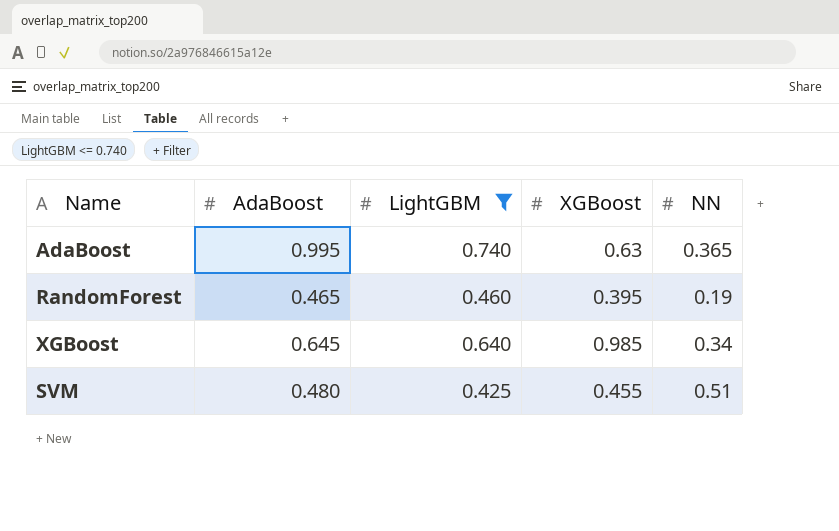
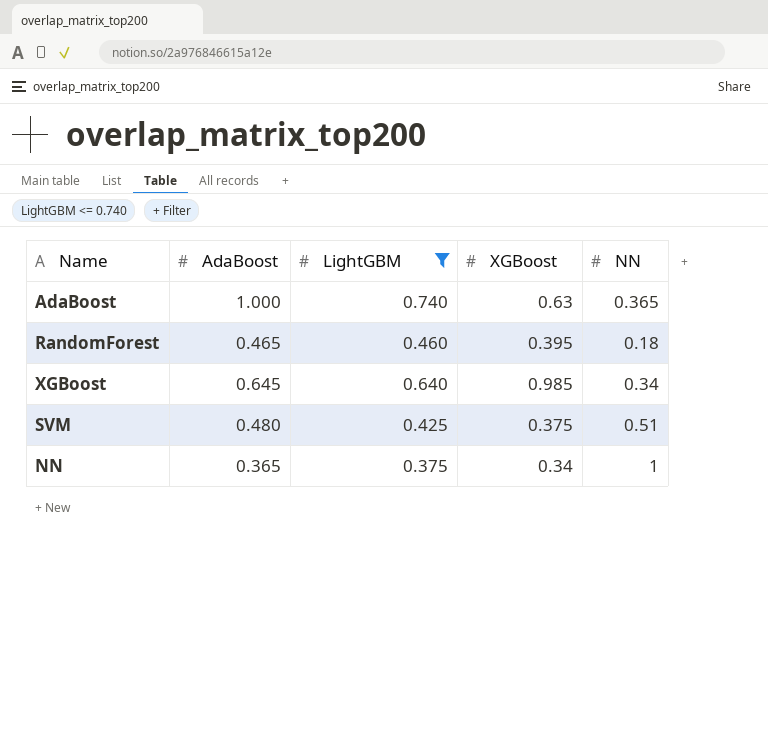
AdaBoost | AdaBoost: 0.995 -> 1.000
RandomForest | NN: 0.19 -> 0.18
SVM | XGBoost: 0.455 -> 0.375
row NN: none -> 0.365 | 0.375 | 0.34 | 1

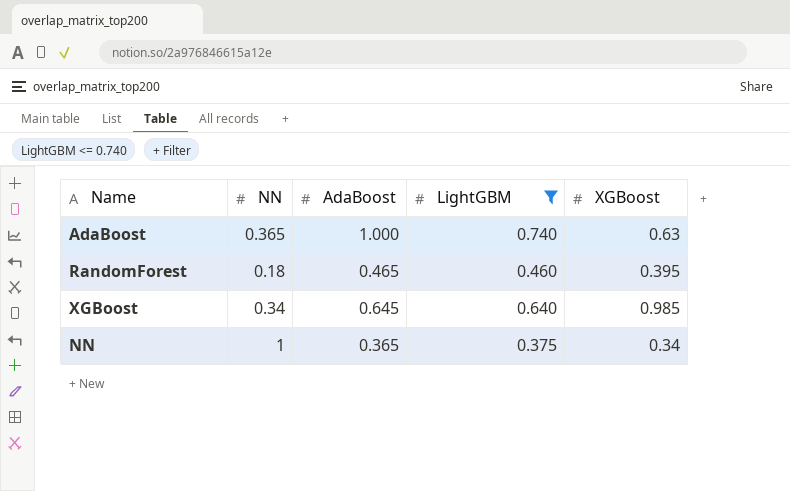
column NN | position: 5 -> 2
row SVM: 0.480 | 0.425 | 0.375 | 0.51 -> none

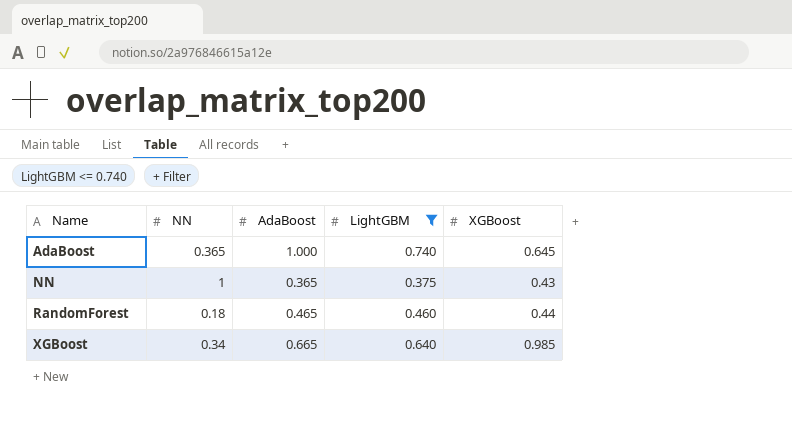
row order: none -> Name ascending
AdaBoost | XGBoost: 0.63 -> 0.645
NN | XGBoost: 0.34 -> 0.43
RandomForest | XGBoost: 0.395 -> 0.44
XGBoost | AdaBoost: 0.645 -> 0.665

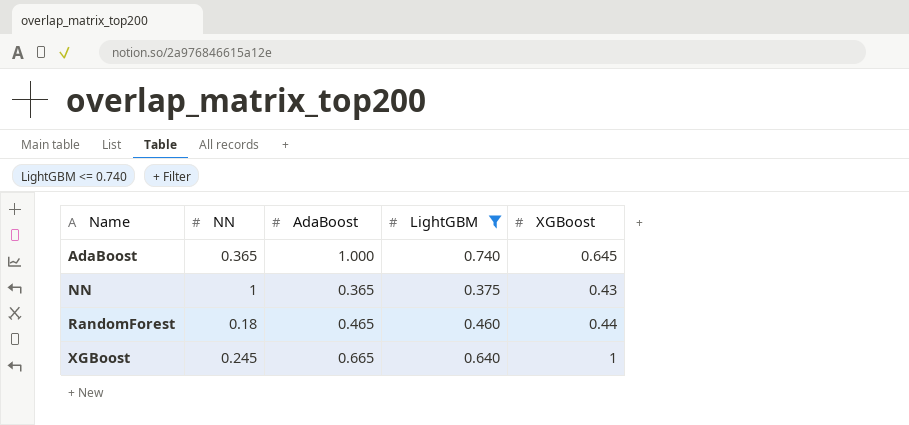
XGBoost | NN: 0.34 -> 0.245
XGBoost | XGBoost: 0.985 -> 1

